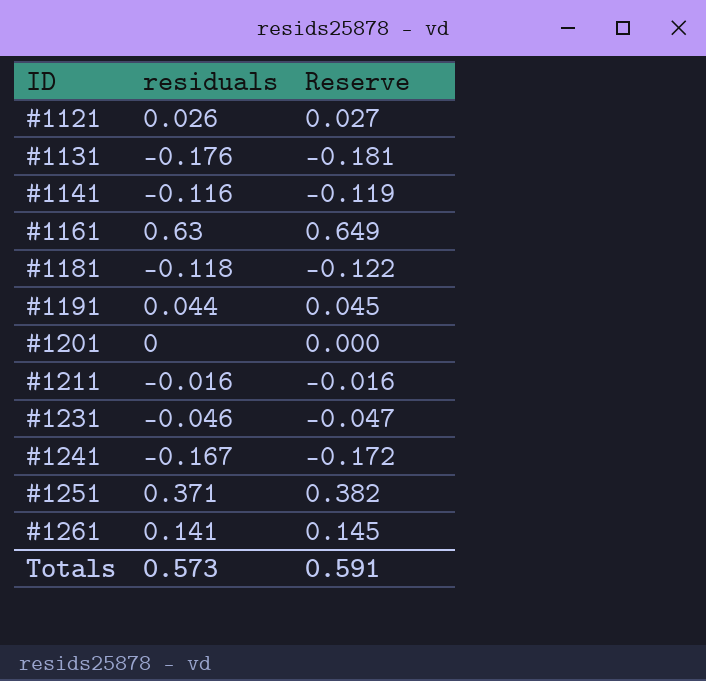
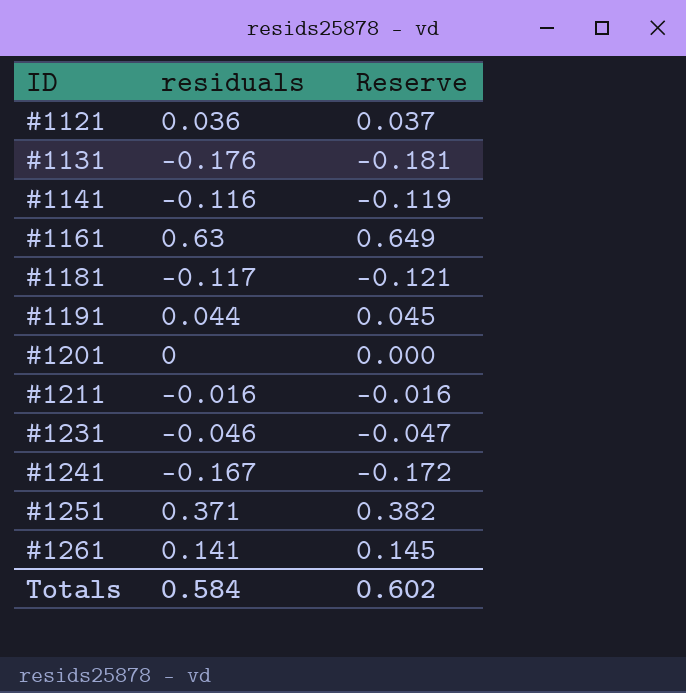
#1121 | residuals: 0.026 -> 0.036
#1121 | Reserve: 0.027 -> 0.037
#1181 | residuals: -0.118 -> -0.117
#1181 | Reserve: -0.122 -> -0.121
Totals | residuals: 0.573 -> 0.584
Totals | Reserve: 0.591 -> 0.602

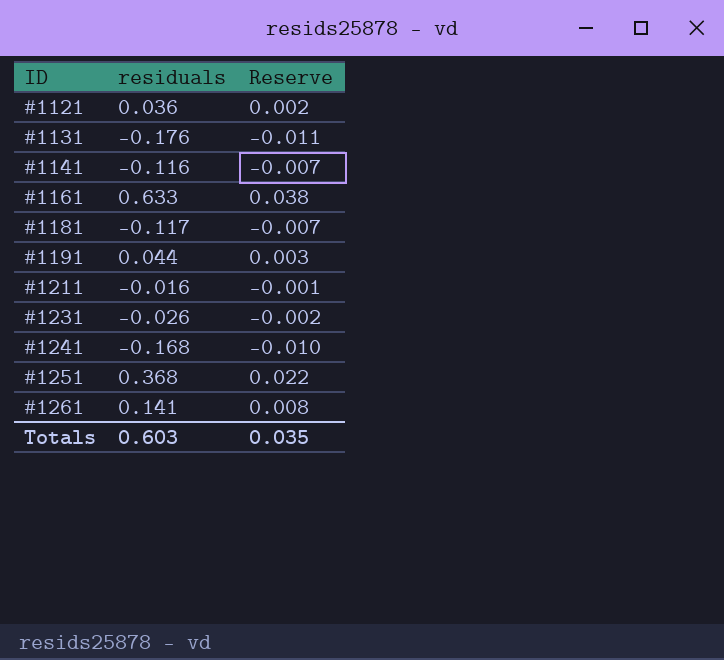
column Reserve | formula: [residuals] * 1.03 -> [residuals] * 0.06
row #1201: 0 | 0.000 -> none
#1161 | residuals: 0.63 -> 0.633
#1231 | residuals: -0.046 -> -0.026
#1241 | residuals: -0.167 -> -0.168
#1251 | residuals: 0.371 -> 0.368
Totals | residuals: 0.584 -> 0.603
Totals | Reserve: 0.602 -> 0.035

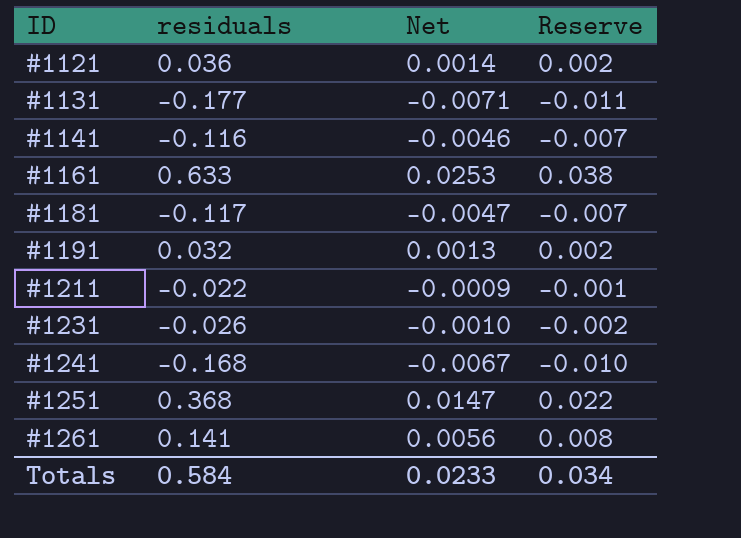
column Net | formula: none -> [residuals] * 0.04
#1131 | residuals: -0.176 -> -0.177
#1191 | residuals: 0.044 -> 0.032
#1191 | Reserve: 0.003 -> 0.002
#1211 | residuals: -0.016 -> -0.022
Totals | residuals: 0.603 -> 0.584
Totals | Reserve: 0.035 -> 0.034

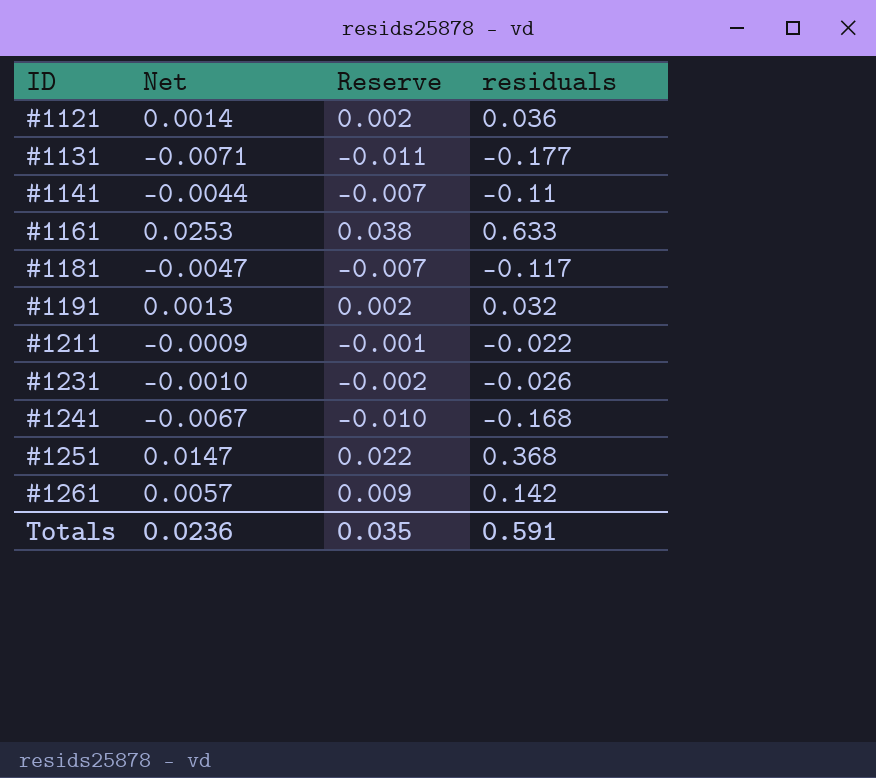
column residuals | position: 2 -> 4
#1141 | Net: -0.0046 -> -0.0044
#1141 | residuals: -0.116 -> -0.11
#1261 | Net: 0.0056 -> 0.0057
#1261 | Reserve: 0.008 -> 0.009
#1261 | residuals: 0.141 -> 0.142
Totals | Net: 0.0233 -> 0.0236
Totals | Reserve: 0.034 -> 0.035
Totals | residuals: 0.584 -> 0.591

